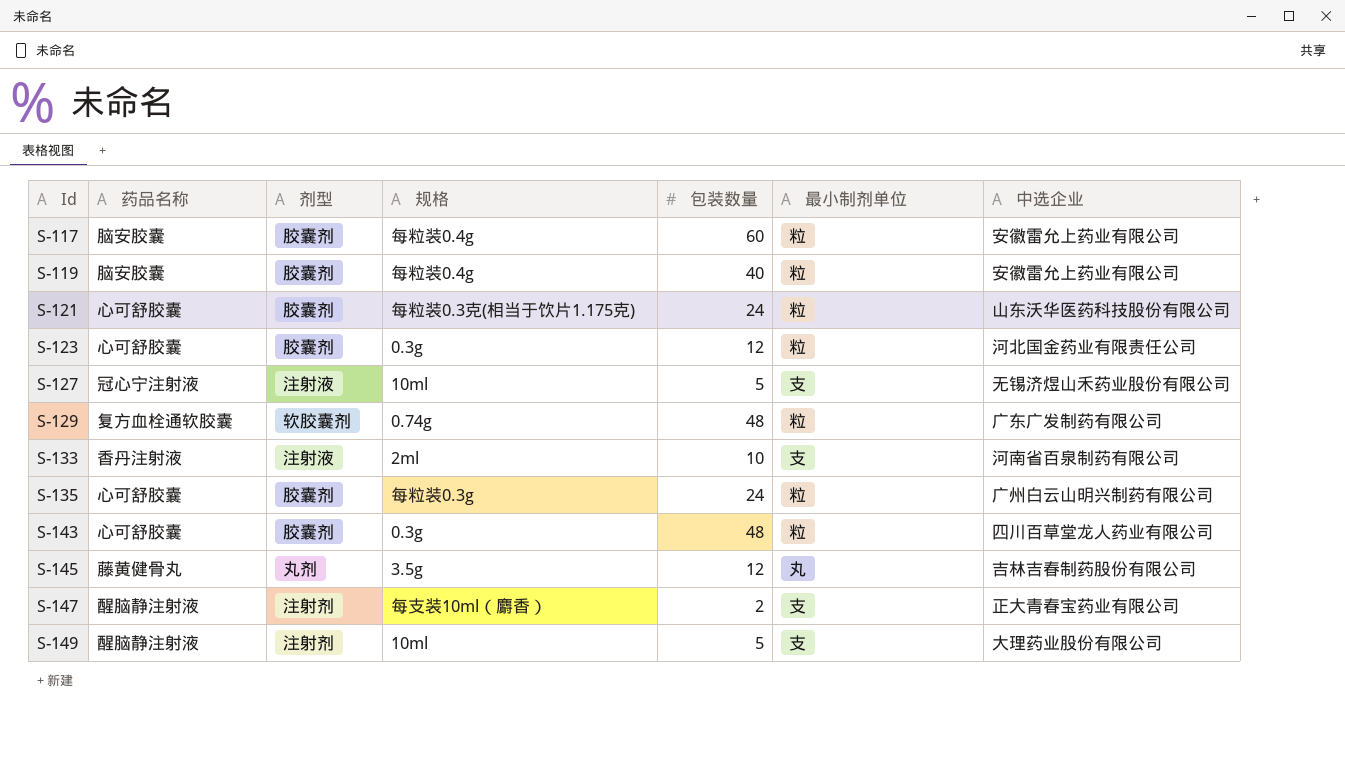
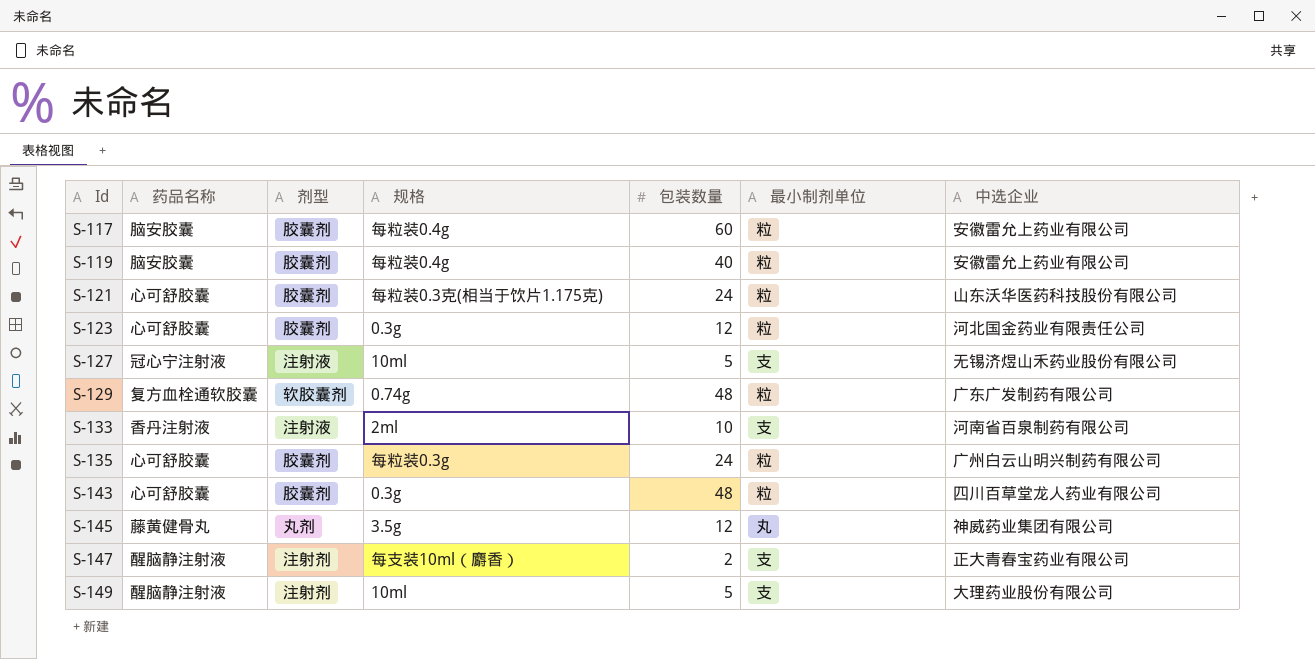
S-145 | 中选企业: 吉林吉春制药股份有限公司 -> 神威药业集团有限公司

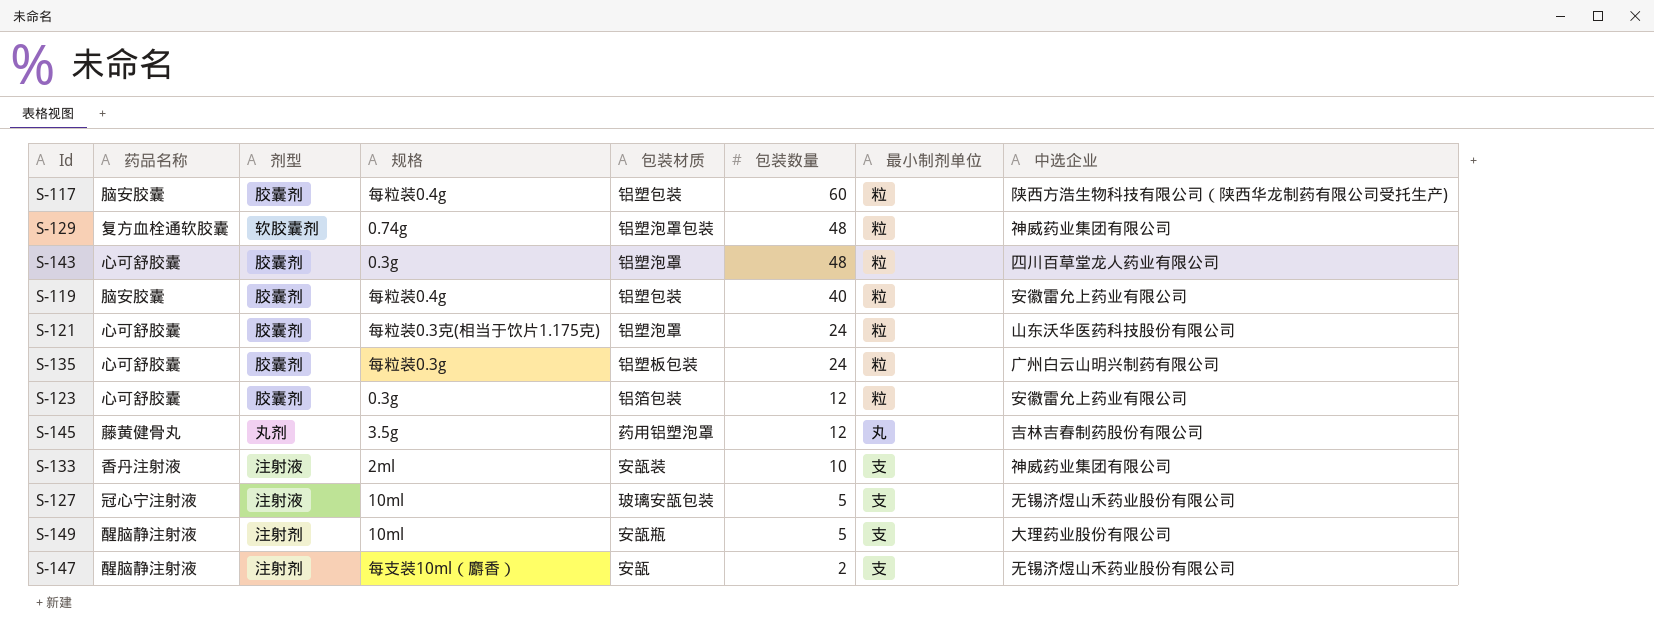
row order: Id ascending -> 包装数量 descending
column 包装材质 | position: none -> 5
S-117 | 中选企业: 安徽雷允上药业有限公司 -> 陕西方浩生物科技有限公司（陕西华龙制药有限公司受托生产)
S-129 | 中选企业: 广东广发制药有限公司 -> 神威药业集团有限公司
S-123 | 中选企业: 河北国金药业有限责任公司 -> 安徽雷允上药业有限公司
S-145 | 中选企业: 神威药业集团有限公司 -> 吉林吉春制药股份有限公司
S-133 | 中选企业: 河南省百泉制药有限公司 -> 神威药业集团有限公司
S-147 | 中选企业: 正大青春宝药业有限公司 -> 无锡济煜山禾药业股份有限公司

